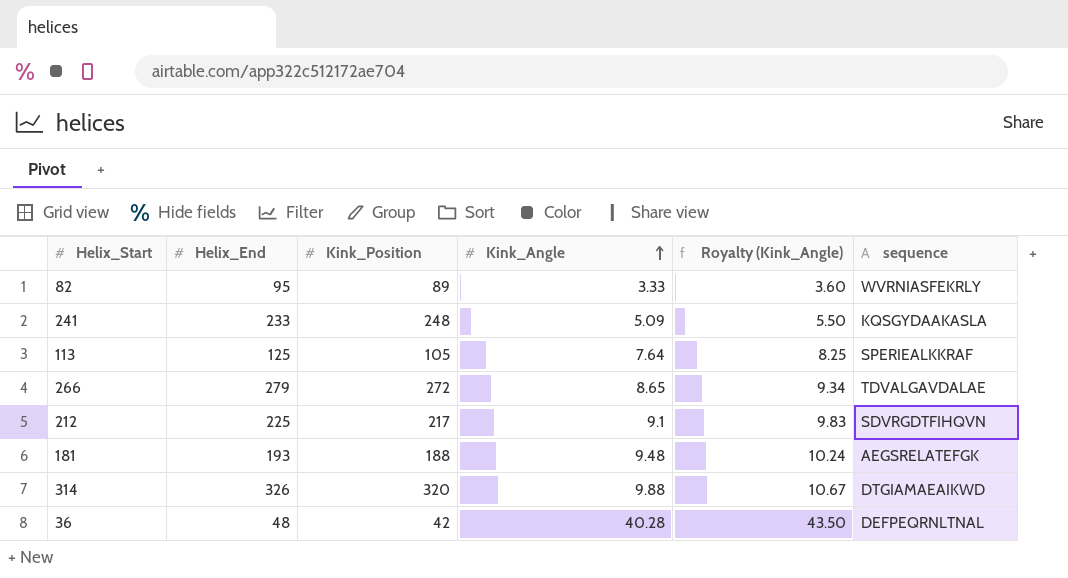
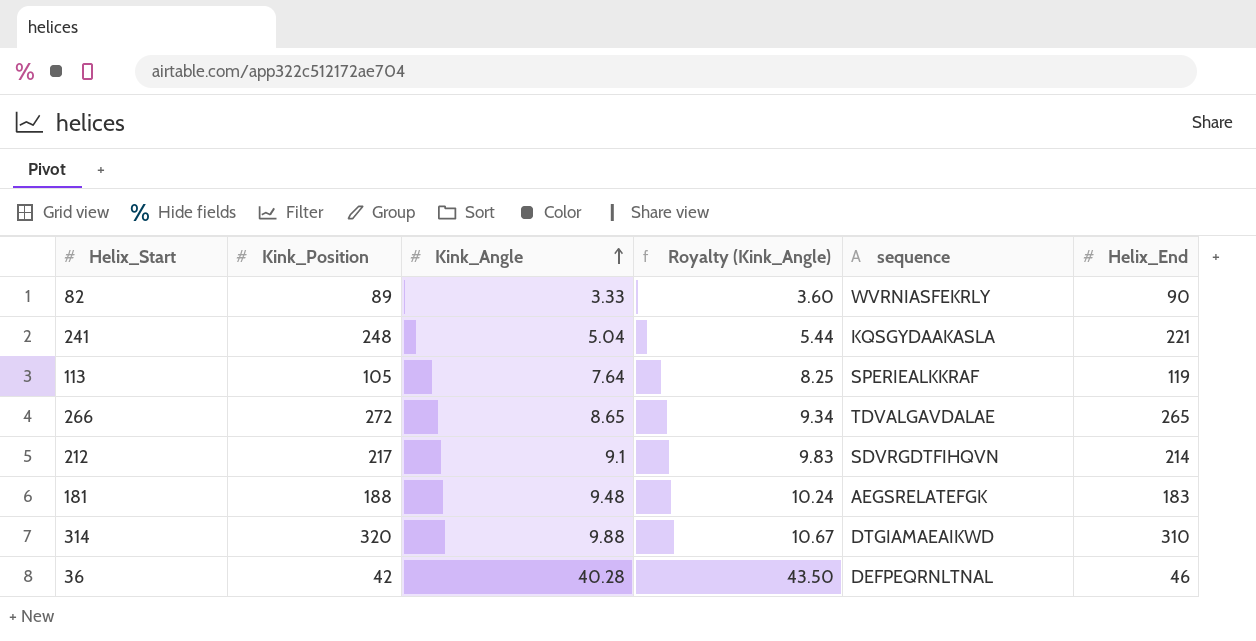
column Helix_End | position: 2 -> 6
82 | Helix_End: 95 -> 90
241 | Kink_Angle: 5.09 -> 5.04
241 | Royalty (Kink_Angle): 5.50 -> 5.44
241 | Helix_End: 233 -> 221
113 | Helix_End: 125 -> 119
266 | Helix_End: 279 -> 265
212 | Helix_End: 225 -> 214
181 | Helix_End: 193 -> 183
314 | Helix_End: 326 -> 310
36 | Helix_End: 48 -> 46

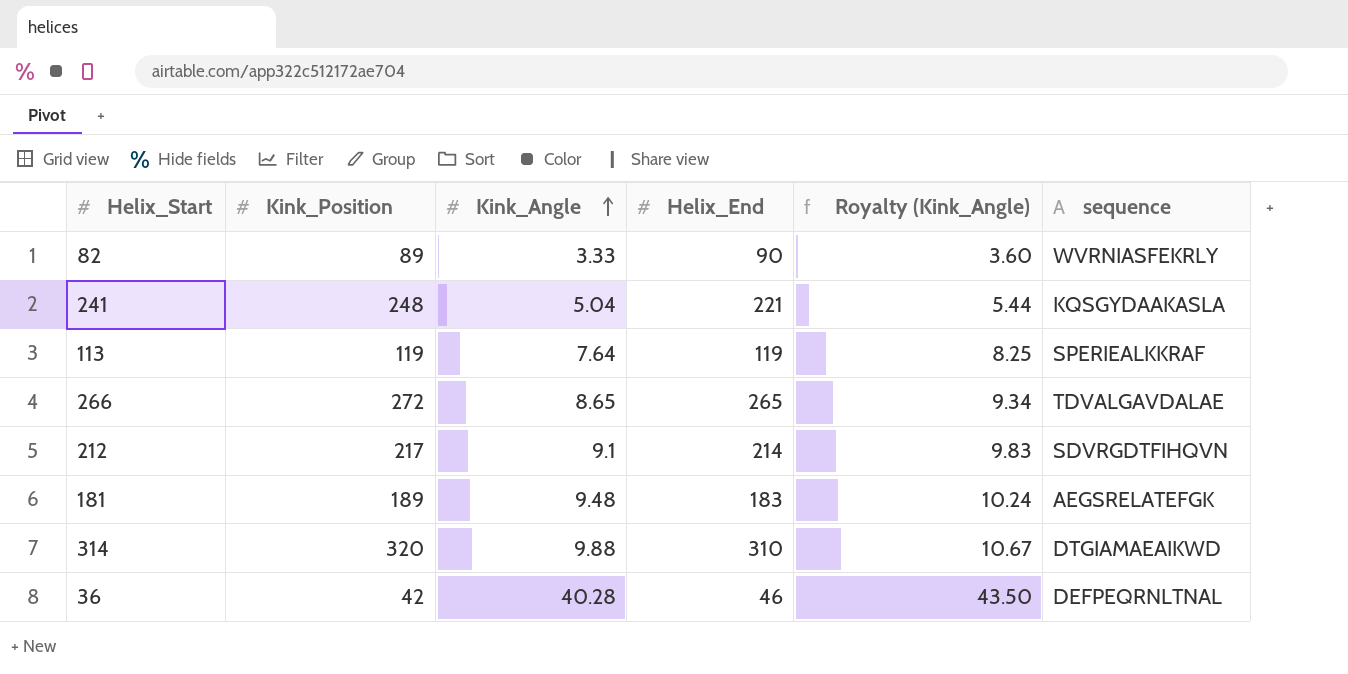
column Helix_End | position: 6 -> 4
113 | Kink_Position: 105 -> 119
181 | Kink_Position: 188 -> 189

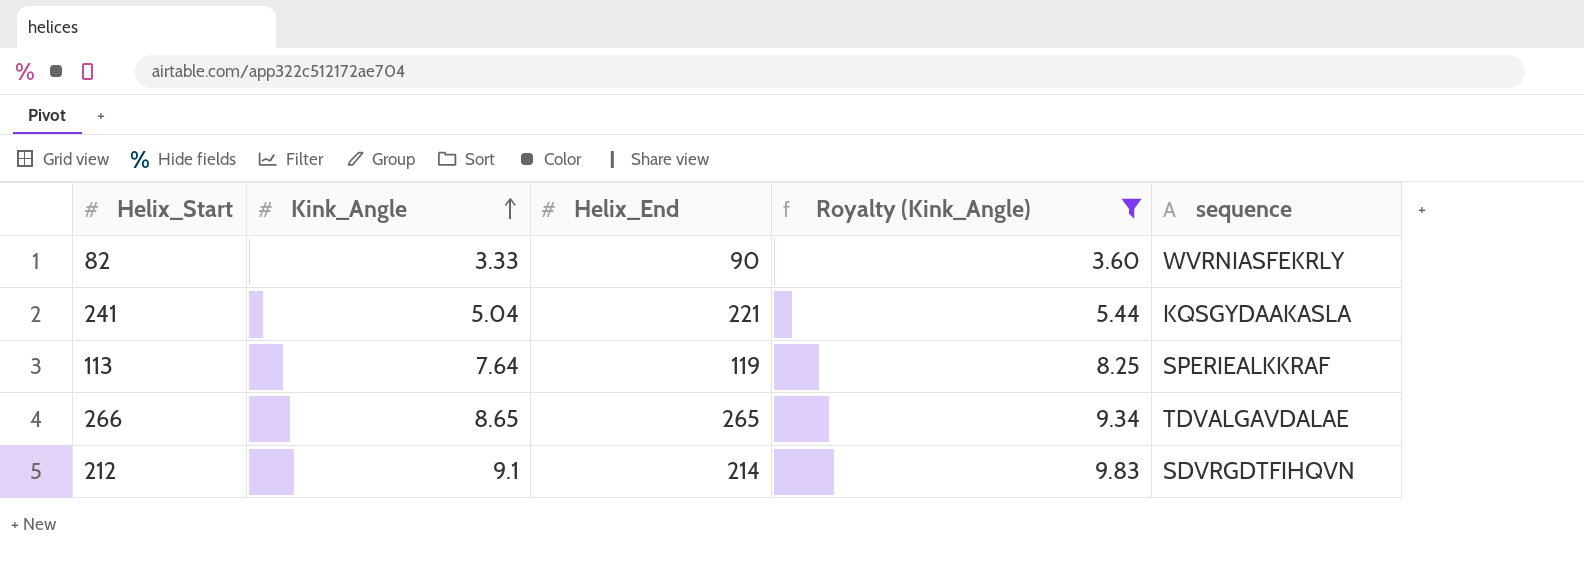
filter: none -> Royalty (Kink_Angle) <= 9.83
column Kink_Position | position: 2 -> none

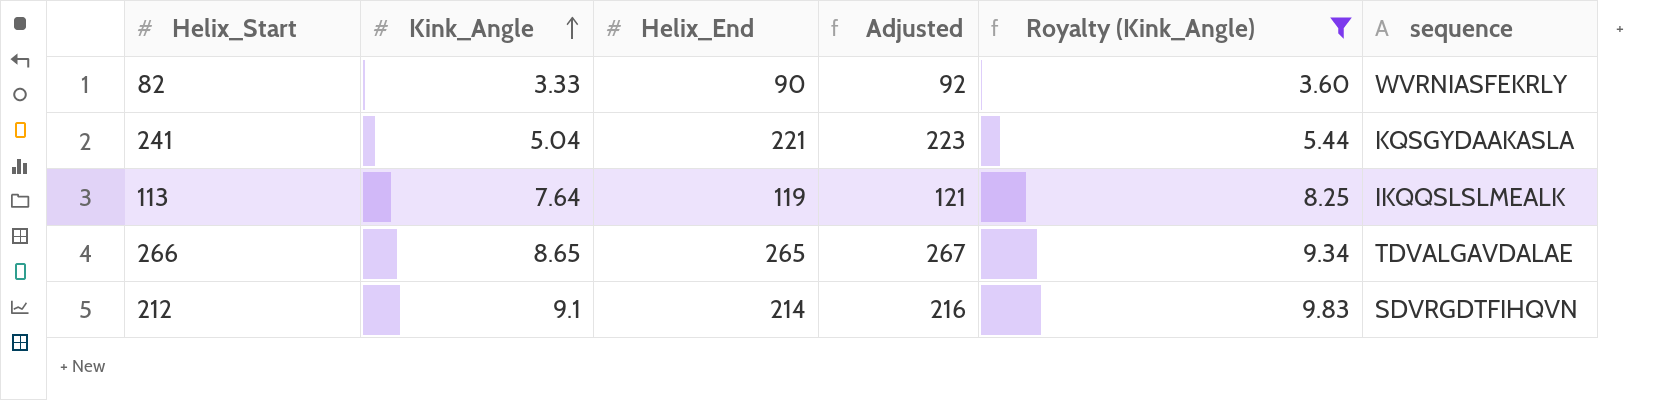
column Adjusted | formula: none -> [Helix_End] + 2
113 | sequence: SPERIEALKKRAF -> IKQQSLSLMEALK

